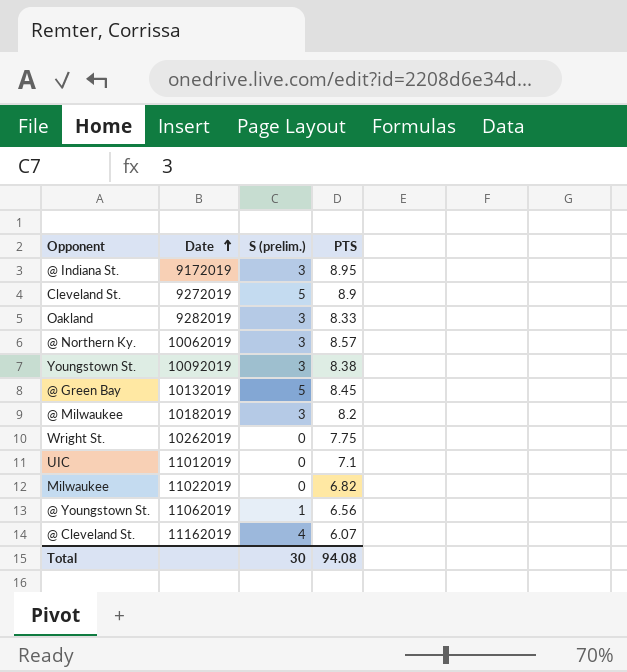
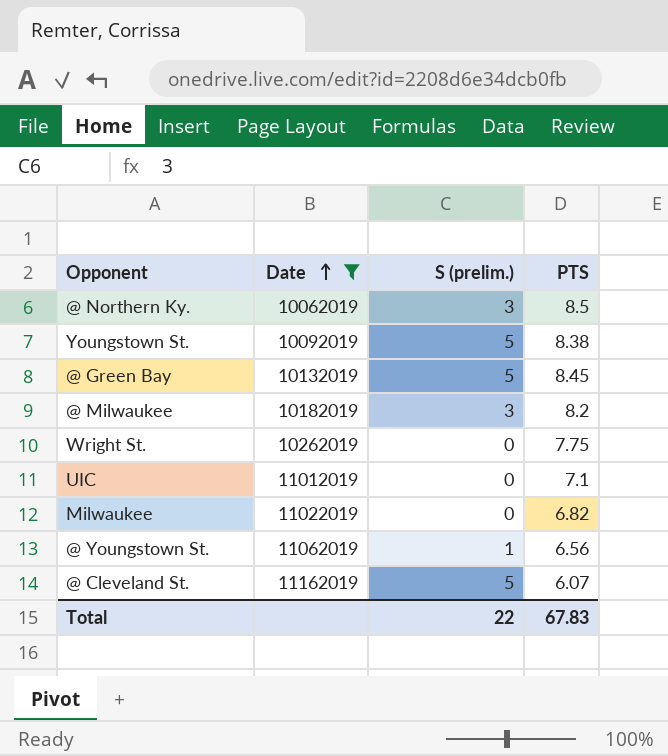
filter: none -> Date >= 10062019
@ Northern Ky. | PTS: 8.57 -> 8.5
Youngstown St. | S (prelim.): 3 -> 5
@ Cleveland St. | S (prelim.): 4 -> 5
Total | S (prelim.): 30 -> 22
Total | PTS: 94.08 -> 67.83

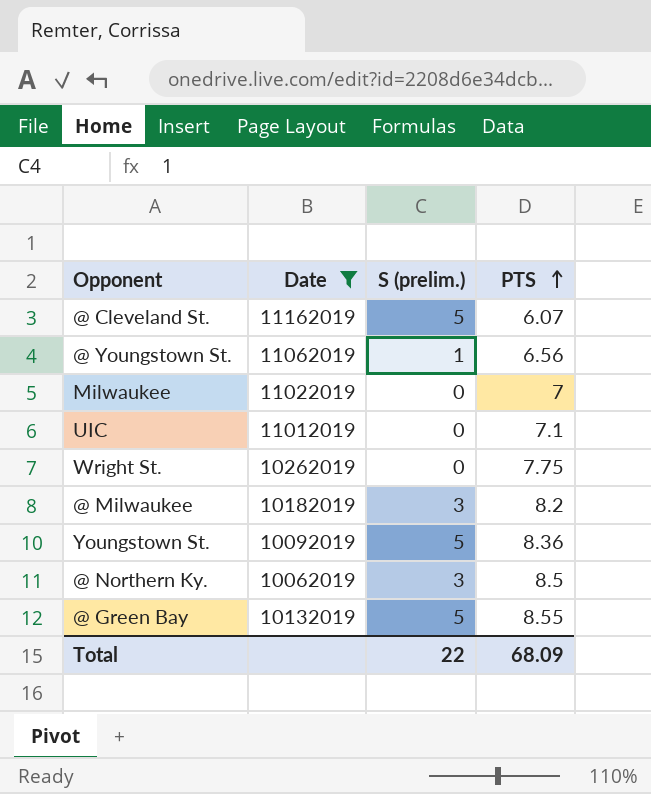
row order: Date ascending -> PTS ascending
Milwaukee | PTS: 6.82 -> 7
Youngstown St. | PTS: 8.38 -> 8.36
@ Green Bay | PTS: 8.45 -> 8.55
Total | PTS: 67.83 -> 68.09

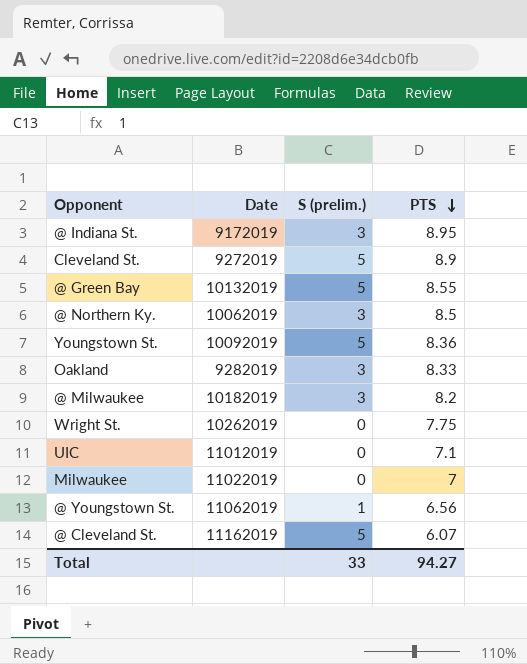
filter: Date >= 10062019 -> none
row order: PTS ascending -> PTS descending
Total | S (prelim.): 22 -> 33
Total | PTS: 68.09 -> 94.27

